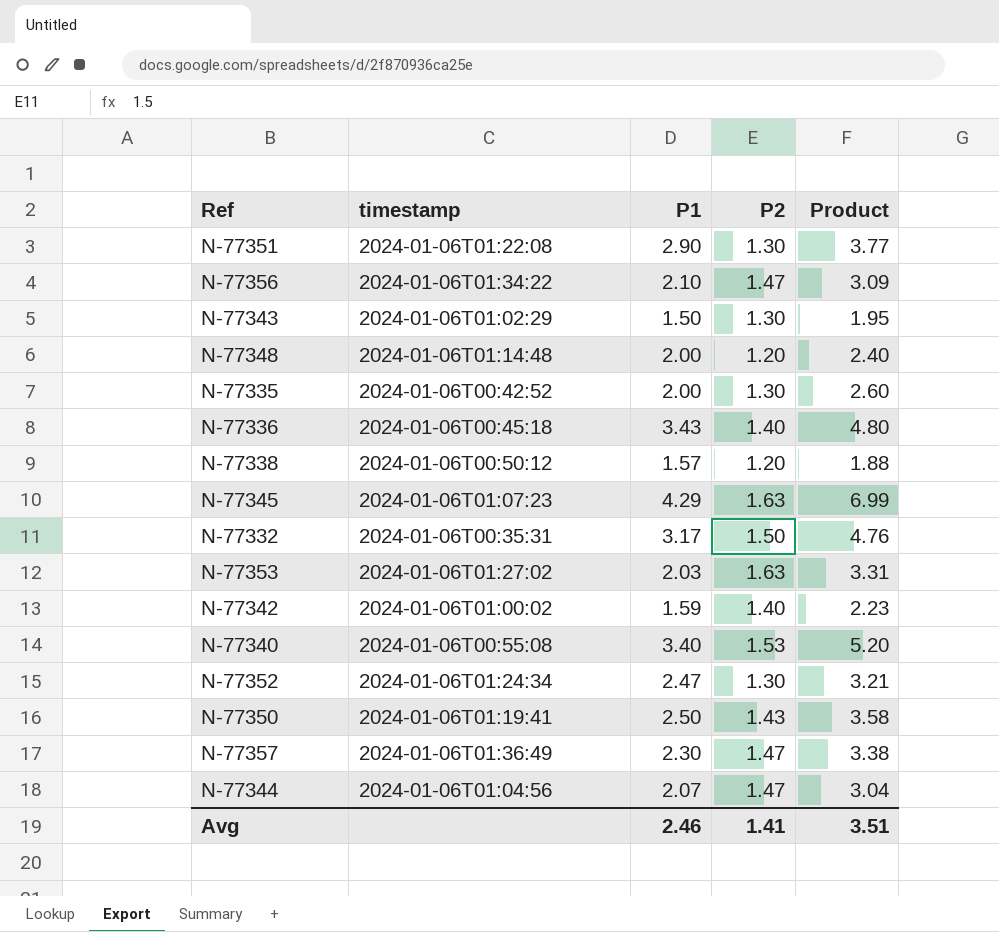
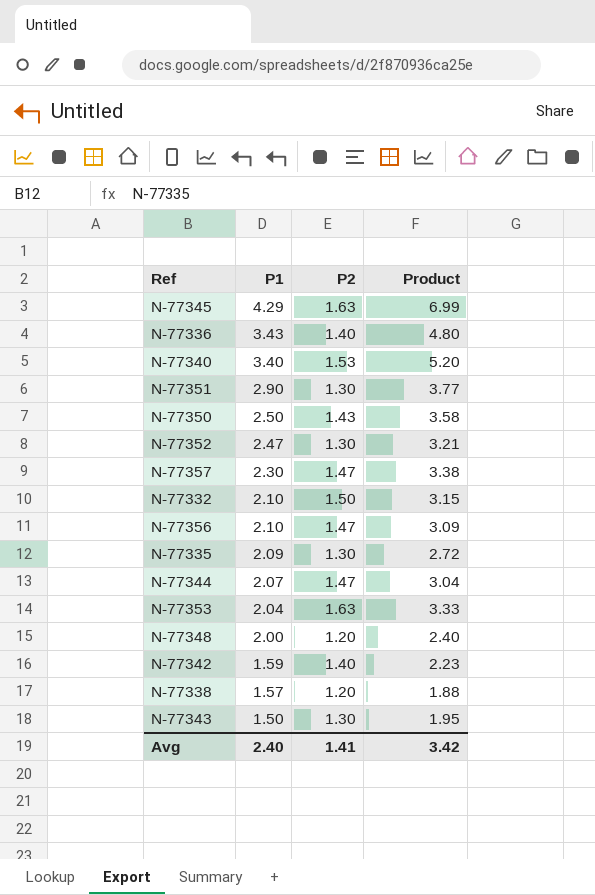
row order: none -> P1 descending
column timestamp | position: 2 -> none
N-77332 | P1: 3.17 -> 2.10
N-77332 | Product: 4.76 -> 3.15
N-77335 | P1: 2.00 -> 2.09
N-77335 | Product: 2.60 -> 2.72
N-77353 | P1: 2.03 -> 2.04
N-77353 | Product: 3.31 -> 3.33
Avg | P1: 2.46 -> 2.40
Avg | Product: 3.51 -> 3.42

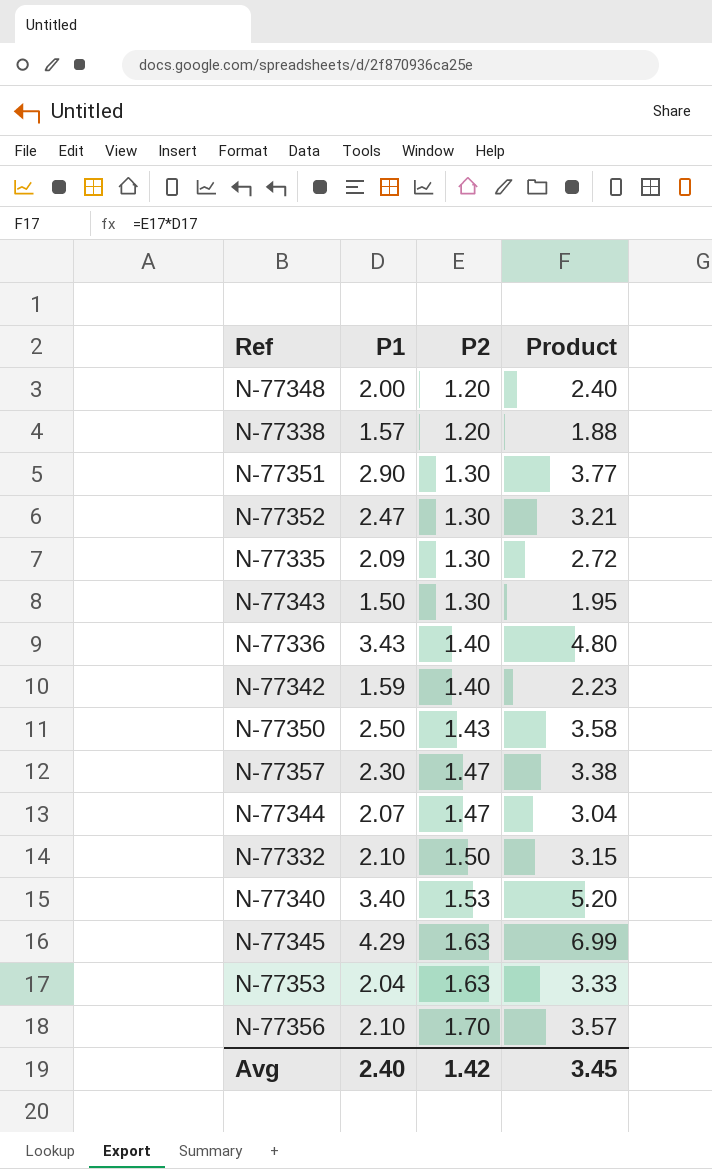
row order: P1 descending -> P2 ascending
N-77356 | P2: 1.47 -> 1.70
N-77356 | Product: 3.09 -> 3.57
Avg | P2: 1.41 -> 1.42
Avg | Product: 3.42 -> 3.45

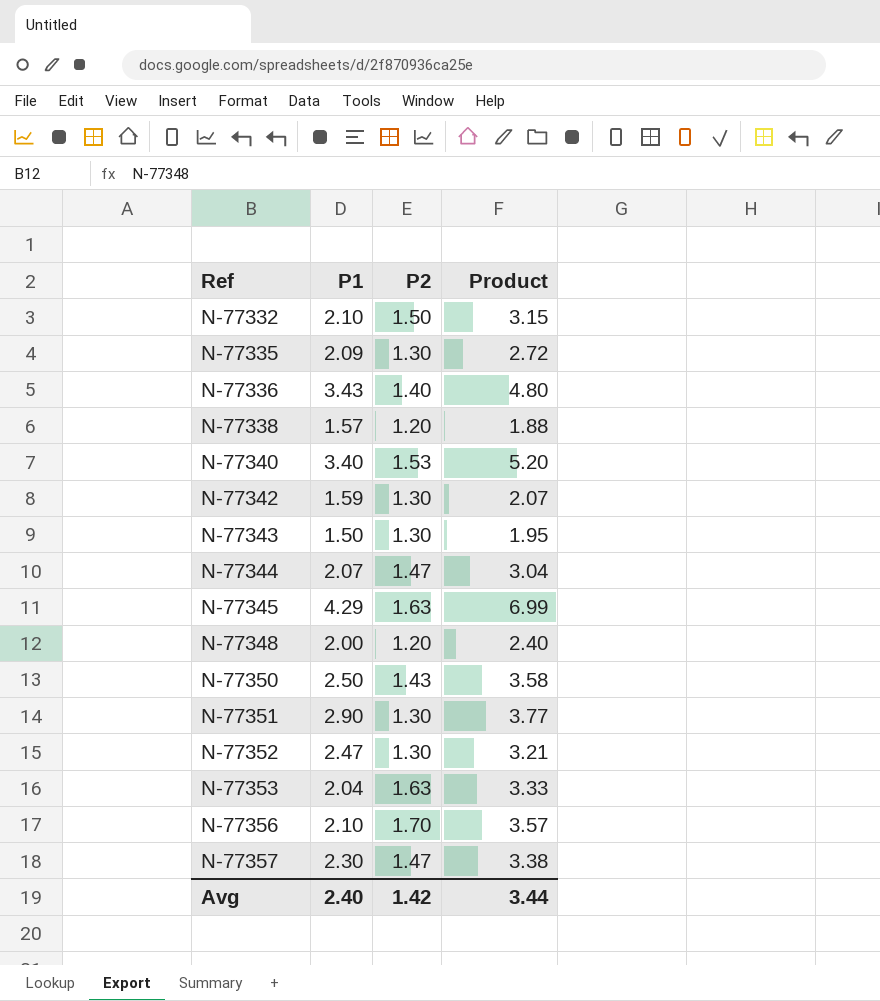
row order: P2 ascending -> Ref ascending
N-77342 | P2: 1.40 -> 1.30
N-77342 | Product: 2.23 -> 2.07
Avg | Product: 3.45 -> 3.44

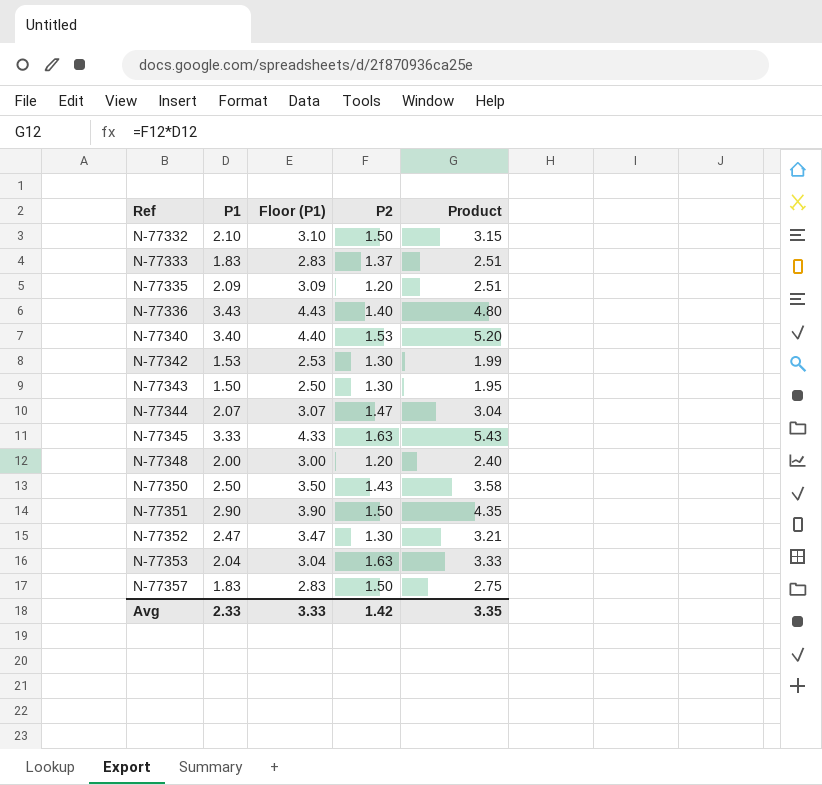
column Floor (P1) | formula: none -> [P1] + 1
row N-77338: 1.57 | 1.20 | 1.88 -> none
row N-77356: 2.10 | 1.70 | 3.57 -> none
row N-77333: none -> 1.83 | 2.83 | 1.37 | 2.51
N-77335 | P2: 1.30 -> 1.20
N-77335 | Product: 2.72 -> 2.51
N-77342 | P1: 1.59 -> 1.53
N-77342 | Product: 2.07 -> 1.99
N-77345 | P1: 4.29 -> 3.33
N-77345 | Product: 6.99 -> 5.43
N-77351 | P2: 1.30 -> 1.50
N-77351 | Product: 3.77 -> 4.35
N-77357 | P1: 2.30 -> 1.83
N-77357 | P2: 1.47 -> 1.50
N-77357 | Product: 3.38 -> 2.75
Avg | P1: 2.40 -> 2.33
Avg | Product: 3.44 -> 3.35

